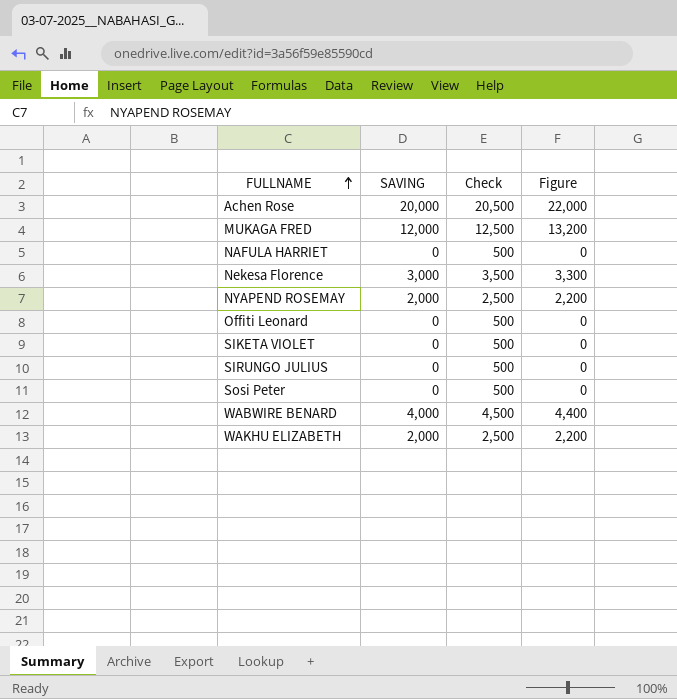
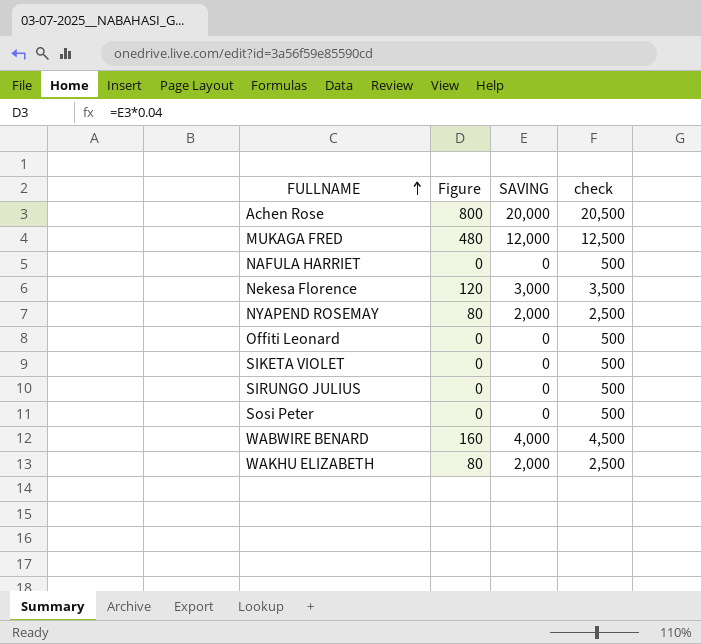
column Figure | formula: [SAVING] * 1.1 -> [SAVING] * 0.04
column Figure | position: 4 -> 2
column name: Check -> check

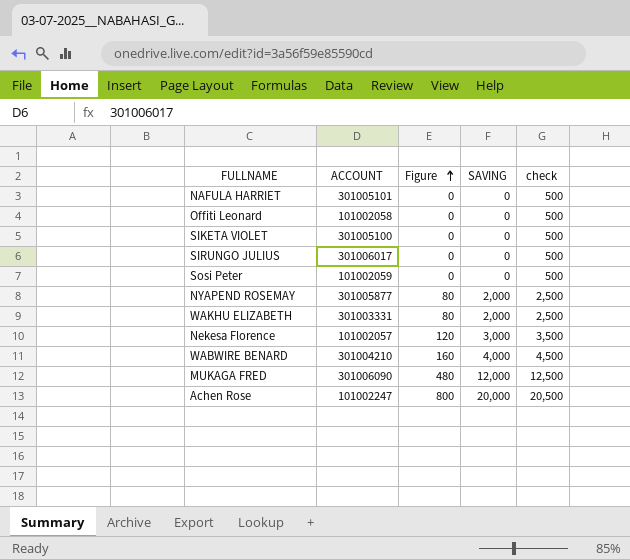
row order: FULLNAME ascending -> Figure ascending
column ACCOUNT | position: none -> 2

